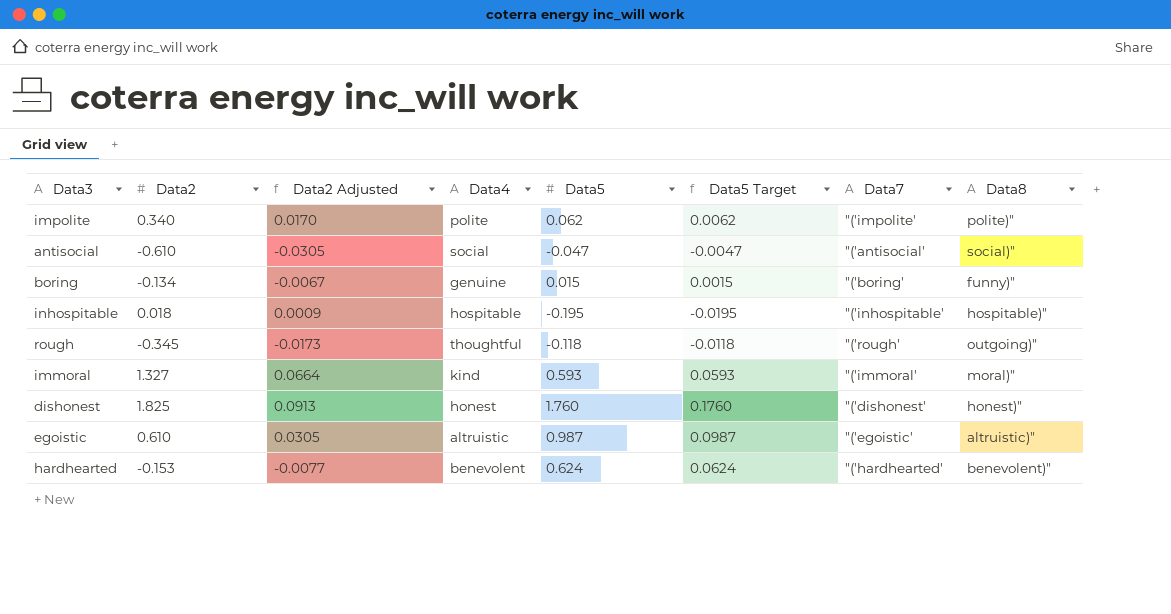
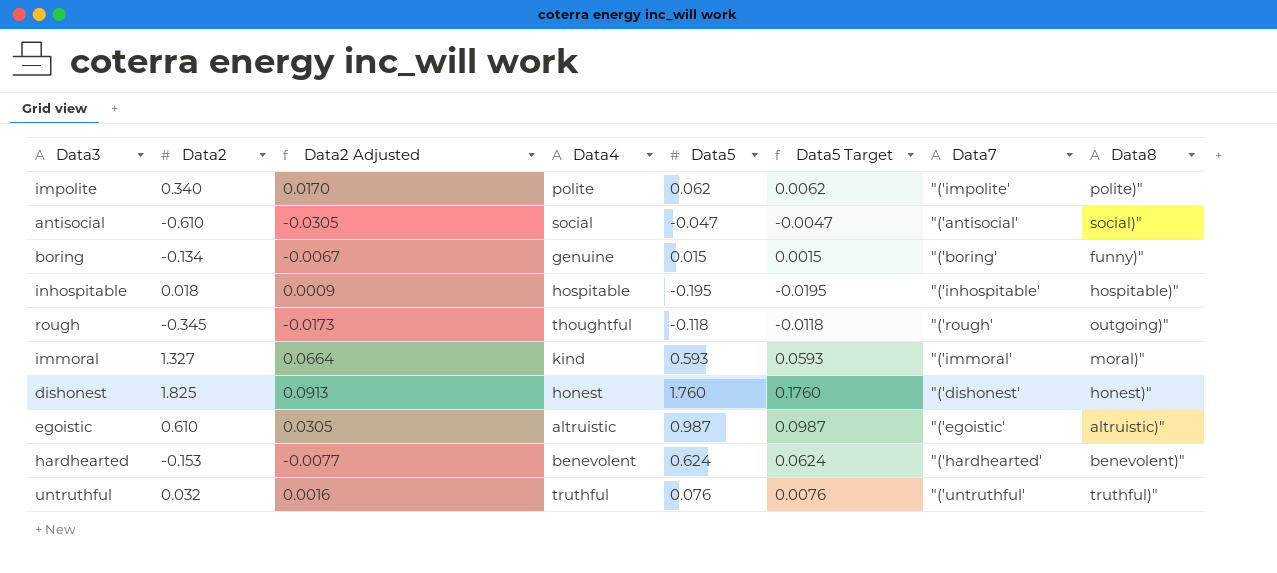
row untruthful: none -> 0.032 | 0.0016 | truthful | 0.076 | 0.0076 | "('untruthful' | truthful)"

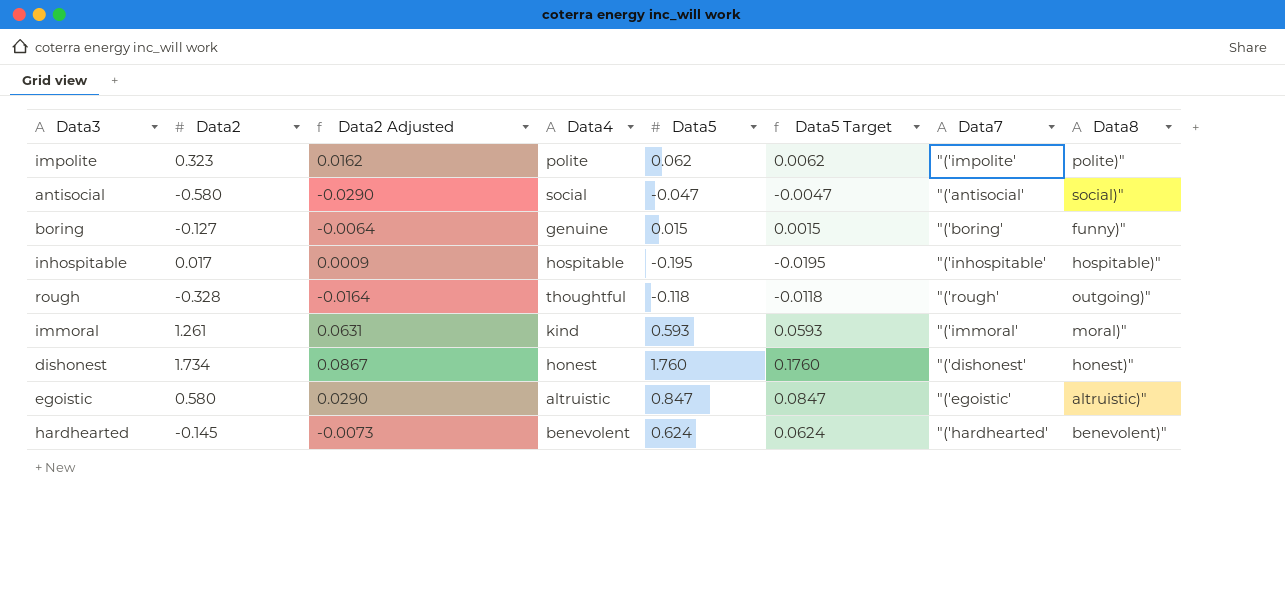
row untruthful: 0.032 | 0.0016 | truthful | 0.076 | 0.0076 | "('untruthful' | truthful)" -> none
impolite | Data2: 0.340 -> 0.323
impolite | Data2 Adjusted: 0.0170 -> 0.0162
antisocial | Data2: -0.610 -> -0.580
antisocial | Data2 Adjusted: -0.0305 -> -0.0290
boring | Data2: -0.134 -> -0.127
boring | Data2 Adjusted: -0.0067 -> -0.0064
inhospitable | Data2: 0.018 -> 0.017
rough | Data2: -0.345 -> -0.328
rough | Data2 Adjusted: -0.0173 -> -0.0164
immoral | Data2: 1.327 -> 1.261
immoral | Data2 Adjusted: 0.0664 -> 0.0631
dishonest | Data2: 1.825 -> 1.734
dishonest | Data2 Adjusted: 0.0913 -> 0.0867
egoistic | Data2: 0.610 -> 0.580
egoistic | Data2 Adjusted: 0.0305 -> 0.0290
egoistic | Data5: 0.987 -> 0.847
egoistic | Data5 Target: 0.0987 -> 0.0847
hardhearted | Data2: -0.153 -> -0.145
hardhearted | Data2 Adjusted: -0.0077 -> -0.0073

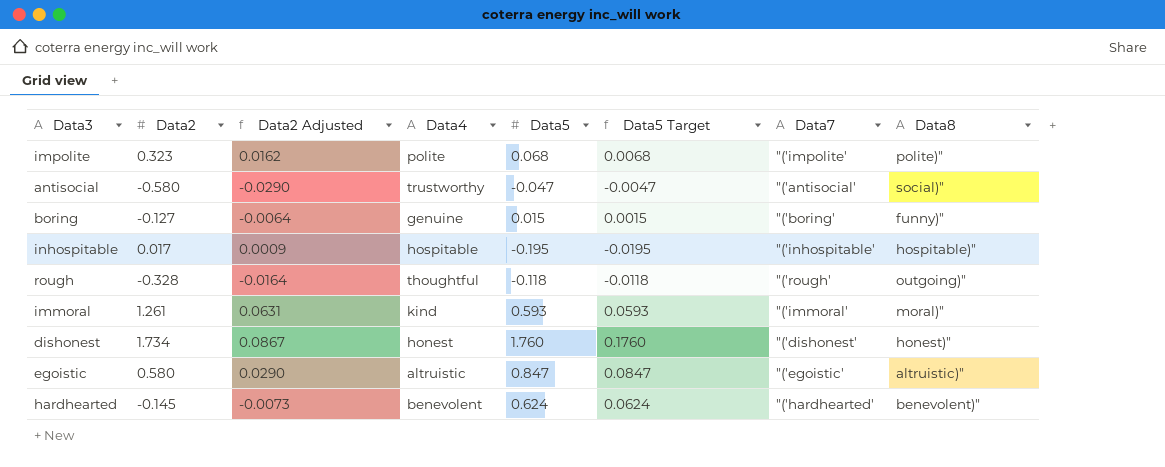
impolite | Data5: 0.062 -> 0.068
impolite | Data5 Target: 0.0062 -> 0.0068
antisocial | Data4: social -> trustworthy

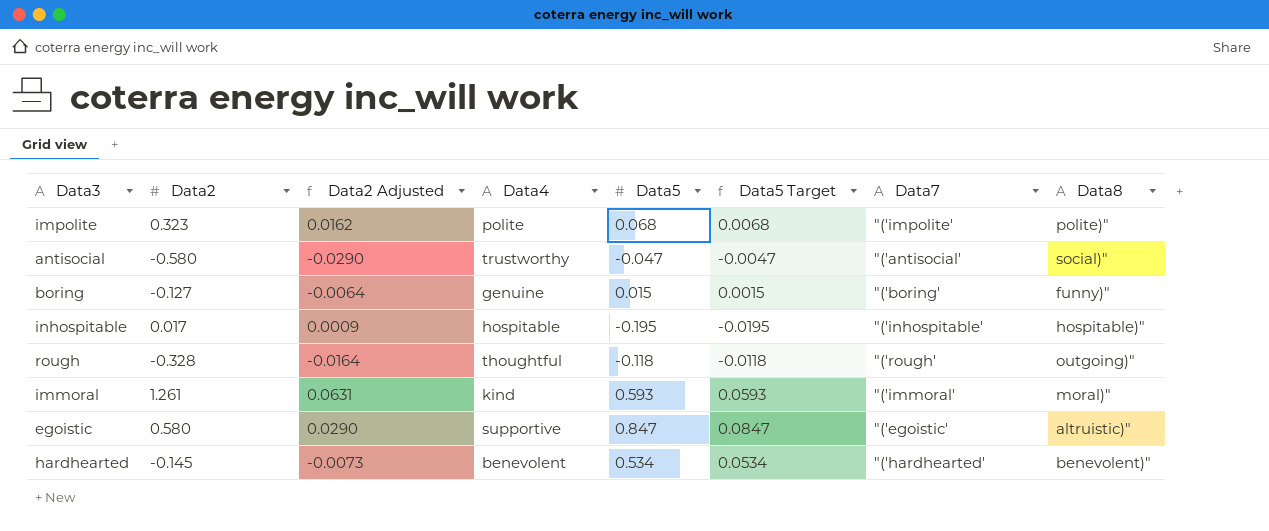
row dishonest: 1.734 | 0.0867 | honest | 1.760 | 0.1760 | "('dishonest' | honest)" -> none
egoistic | Data4: altruistic -> supportive
hardhearted | Data5: 0.624 -> 0.534
hardhearted | Data5 Target: 0.0624 -> 0.0534

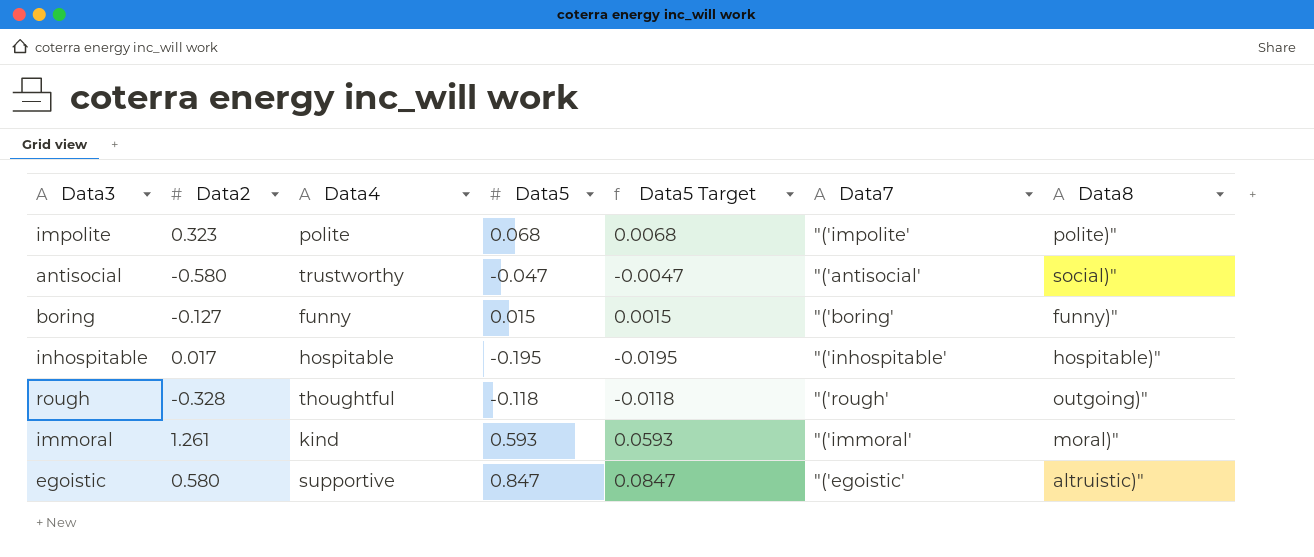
column Data2 Adjusted | formula: [Data2] * 0.05 -> none
row hardhearted: -0.145 | -0.0073 | benevolent | 0.534 | 0.0534 | "('hardhearted' | benevolent)" -> none
boring | Data4: genuine -> funny

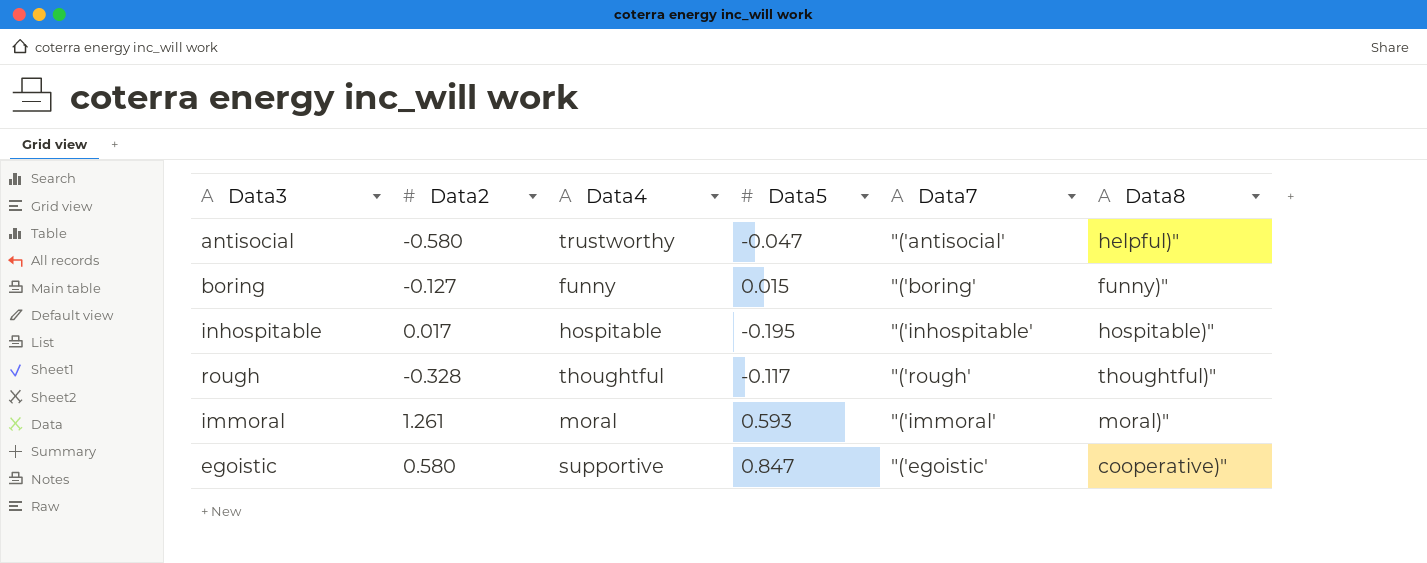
column Data5 Target | formula: [Data5] * 0.1 -> none
row impolite: 0.323 | polite | 0.068 | 0.0068 | "('impolite' | polite)" -> none
antisocial | Data8: social)" -> helpful)"
rough | Data5: -0.118 -> -0.117
rough | Data8: outgoing)" -> thoughtful)"
immoral | Data4: kind -> moral
egoistic | Data8: altruistic)" -> cooperative)"

